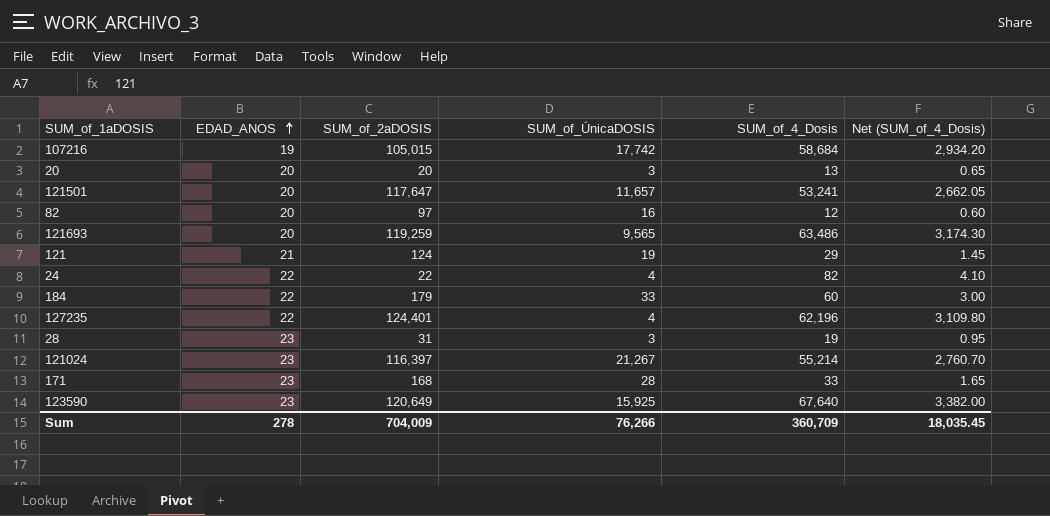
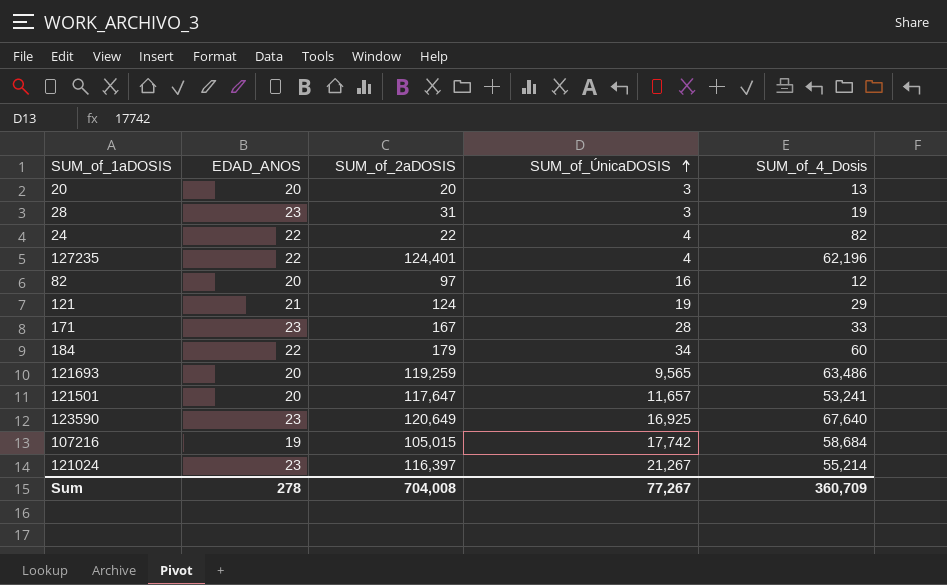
row order: EDAD_ANOS ascending -> SUM_of_ÚnicaDOSIS ascending
column Net (SUM_of_4_Dosis) | formula: [SUM_of_4_Dosis] * 0.05 -> none
171 | SUM_of_2aDOSIS: 168 -> 167
184 | SUM_of_ÚnicaDOSIS: 33 -> 34
123590 | SUM_of_ÚnicaDOSIS: 15,925 -> 16,925
Sum | SUM_of_2aDOSIS: 704,009 -> 704,008
Sum | SUM_of_ÚnicaDOSIS: 76,266 -> 77,267

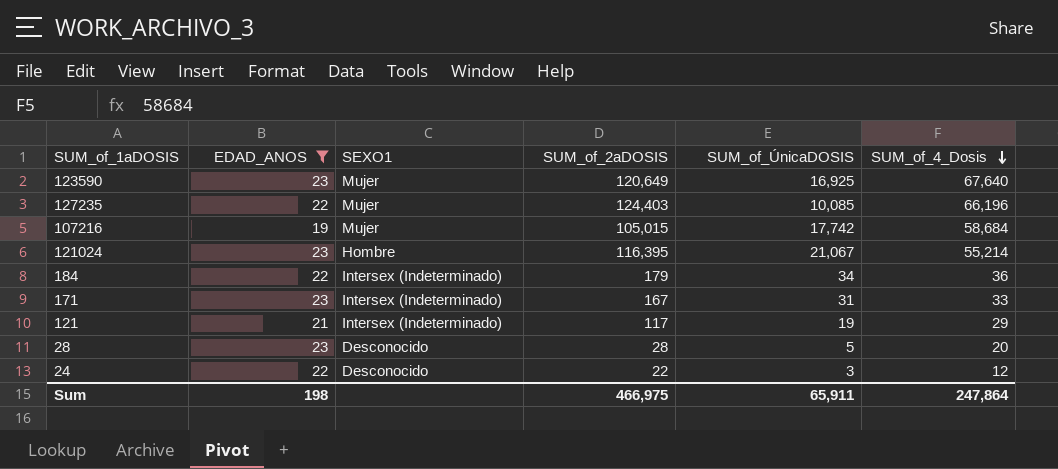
filter: none -> EDAD_ANOS != 20
row order: SUM_of_ÚnicaDOSIS ascending -> SUM_of_4_Dosis descending
column SEXO1 | position: none -> 3
127235 | SUM_of_2aDOSIS: 124,401 -> 124,403
127235 | SUM_of_ÚnicaDOSIS: 4 -> 10,085
127235 | SUM_of_4_Dosis: 62,196 -> 66,196
121024 | SUM_of_2aDOSIS: 116,397 -> 116,395
121024 | SUM_of_ÚnicaDOSIS: 21,267 -> 21,067
184 | SUM_of_4_Dosis: 60 -> 36
171 | SUM_of_ÚnicaDOSIS: 28 -> 31
121 | SUM_of_2aDOSIS: 124 -> 117
28 | SUM_of_2aDOSIS: 31 -> 28
28 | SUM_of_ÚnicaDOSIS: 3 -> 5
28 | SUM_of_4_Dosis: 19 -> 20
24 | SUM_of_ÚnicaDOSIS: 4 -> 3
24 | SUM_of_4_Dosis: 82 -> 12
Sum | EDAD_ANOS: 278 -> 198
Sum | SUM_of_2aDOSIS: 704,008 -> 466,975
Sum | SUM_of_ÚnicaDOSIS: 77,267 -> 65,911
Sum | SUM_of_4_Dosis: 360,709 -> 247,864

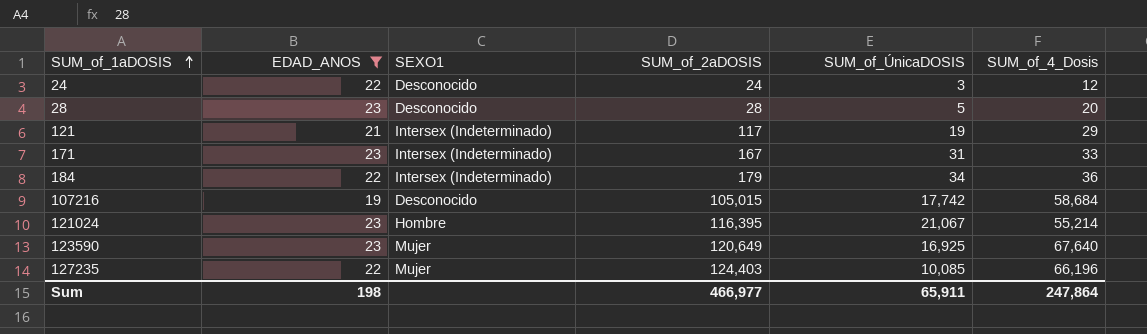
row order: SUM_of_4_Dosis descending -> SUM_of_1aDOSIS ascending
24 | SUM_of_2aDOSIS: 22 -> 24
107216 | SEXO1: Mujer -> Desconocido
Sum | SUM_of_2aDOSIS: 466,975 -> 466,977

